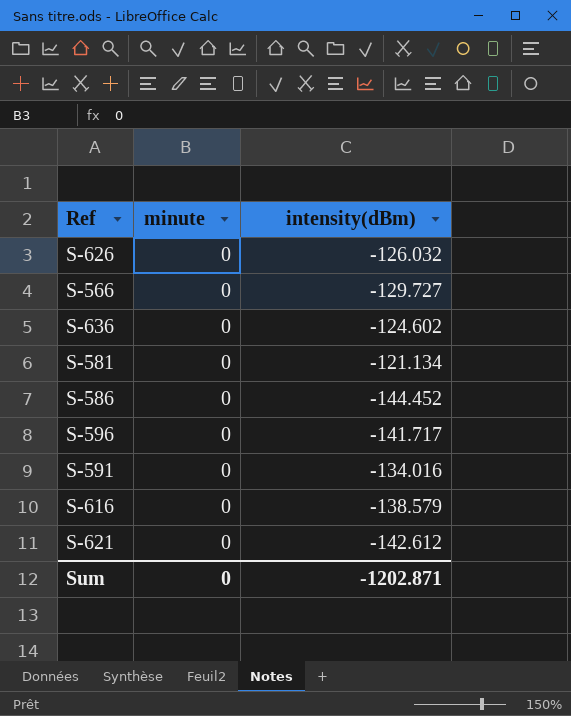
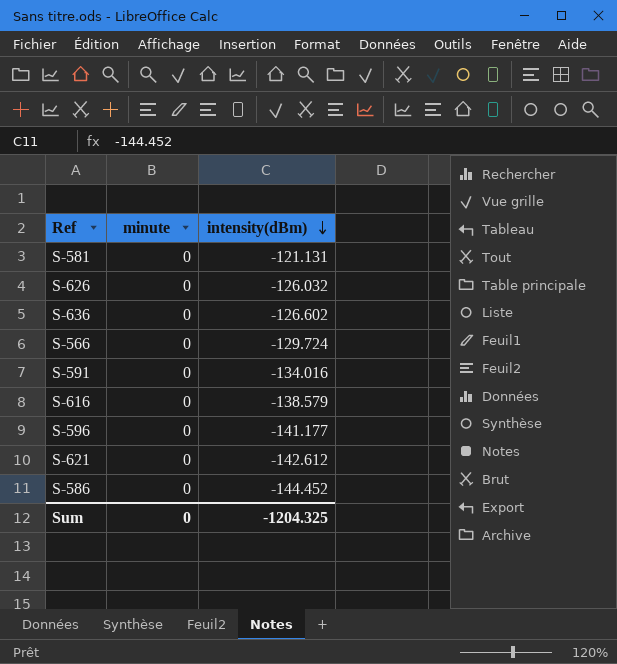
row order: none -> intensity(dBm) descending
S-581 | intensity(dBm): -121.134 -> -121.131
S-636 | intensity(dBm): -124.602 -> -126.602
S-566 | intensity(dBm): -129.727 -> -129.724
S-596 | intensity(dBm): -141.717 -> -141.177
Sum | intensity(dBm): -1202.871 -> -1204.325

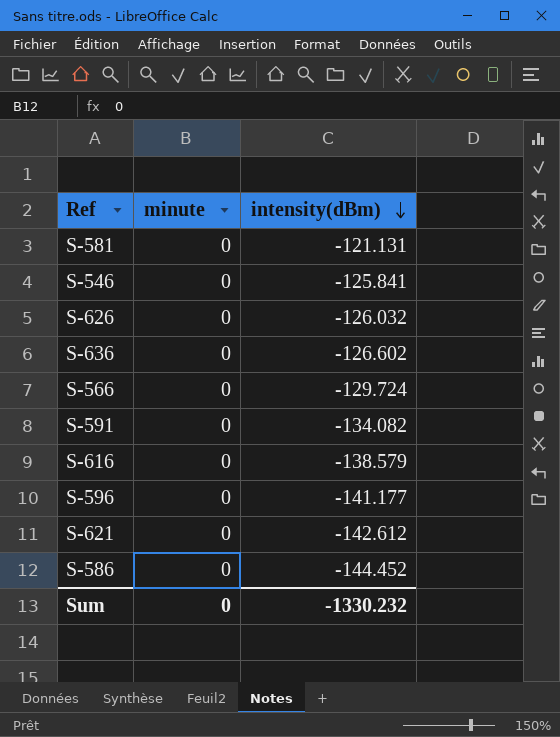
row S-546: none -> 0 | -125.841
S-591 | intensity(dBm): -134.016 -> -134.082
Sum | intensity(dBm): -1204.325 -> -1330.232

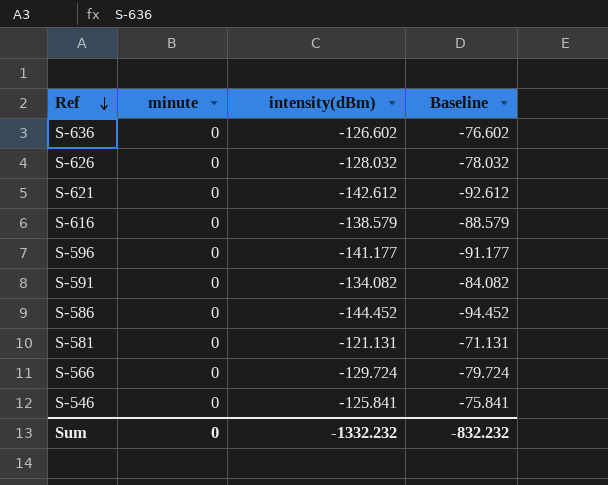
row order: intensity(dBm) descending -> Ref descending
column Baseline | formula: none -> [intensity(dBm)] + 50
S-626 | intensity(dBm): -126.032 -> -128.032
Sum | intensity(dBm): -1330.232 -> -1332.232

